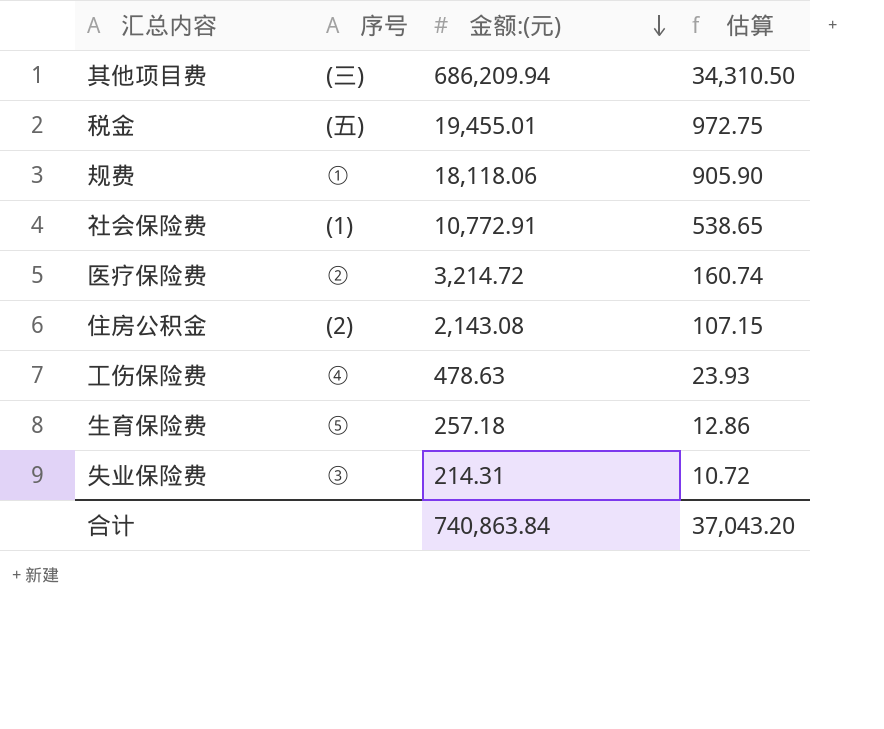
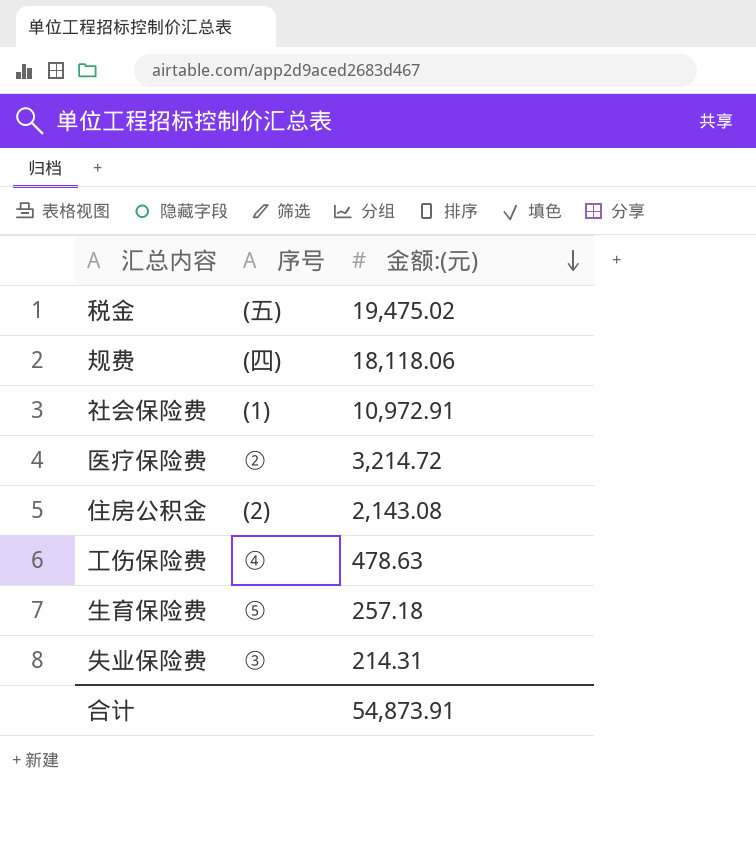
column 估算 | formula: [金额:(元)] * 0.05 -> none
row 其他项目费: (三) | 686,209.94 | 34,310.50 -> none
税金 | 金额:(元): 19,455.01 -> 19,475.02
规费 | 序号: ① -> (四)
社会保险费 | 金额:(元): 10,772.91 -> 10,972.91
合计 | 金额:(元): 740,863.84 -> 54,873.91

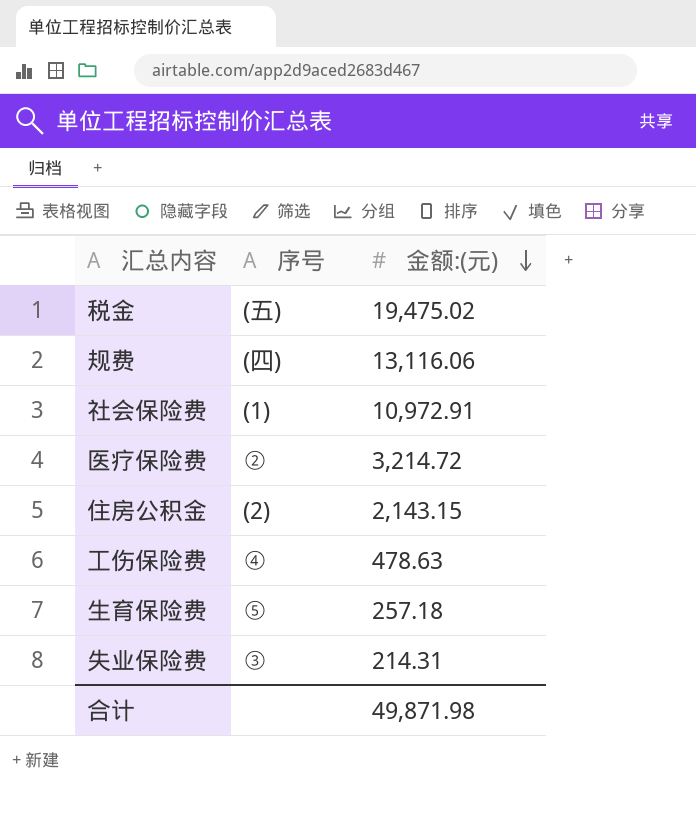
规费 | 金额:(元): 18,118.06 -> 13,116.06
住房公积金 | 金额:(元): 2,143.08 -> 2,143.15
合计 | 金额:(元): 54,873.91 -> 49,871.98

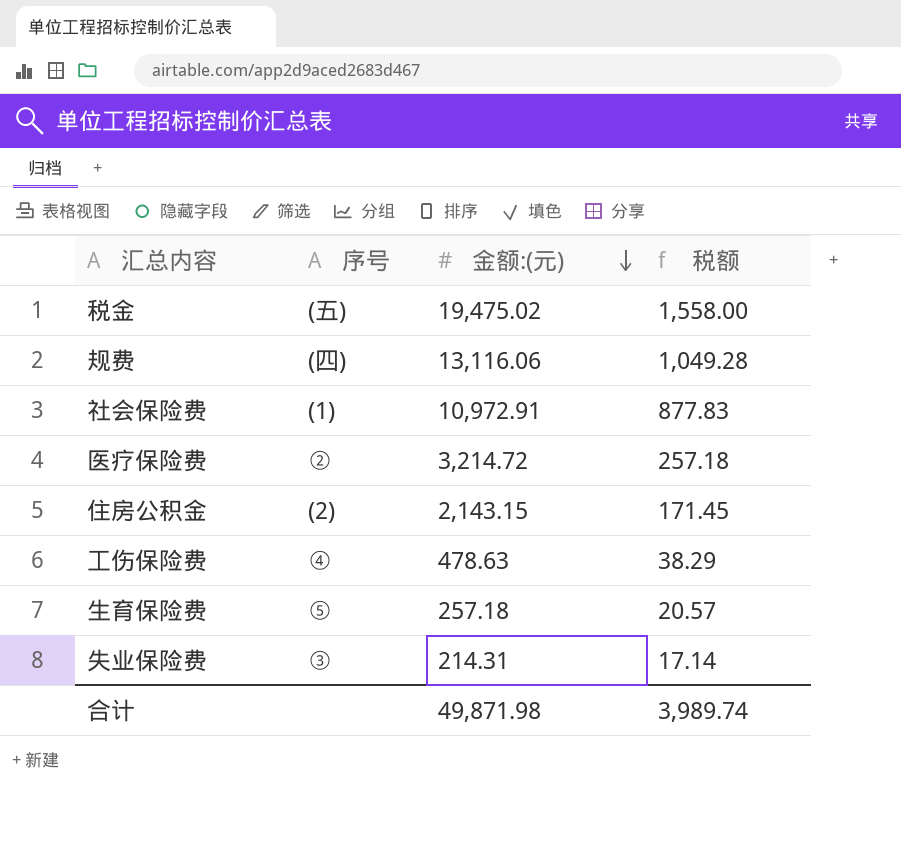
column 税额 | formula: none -> [金额:(元)] * 0.08

